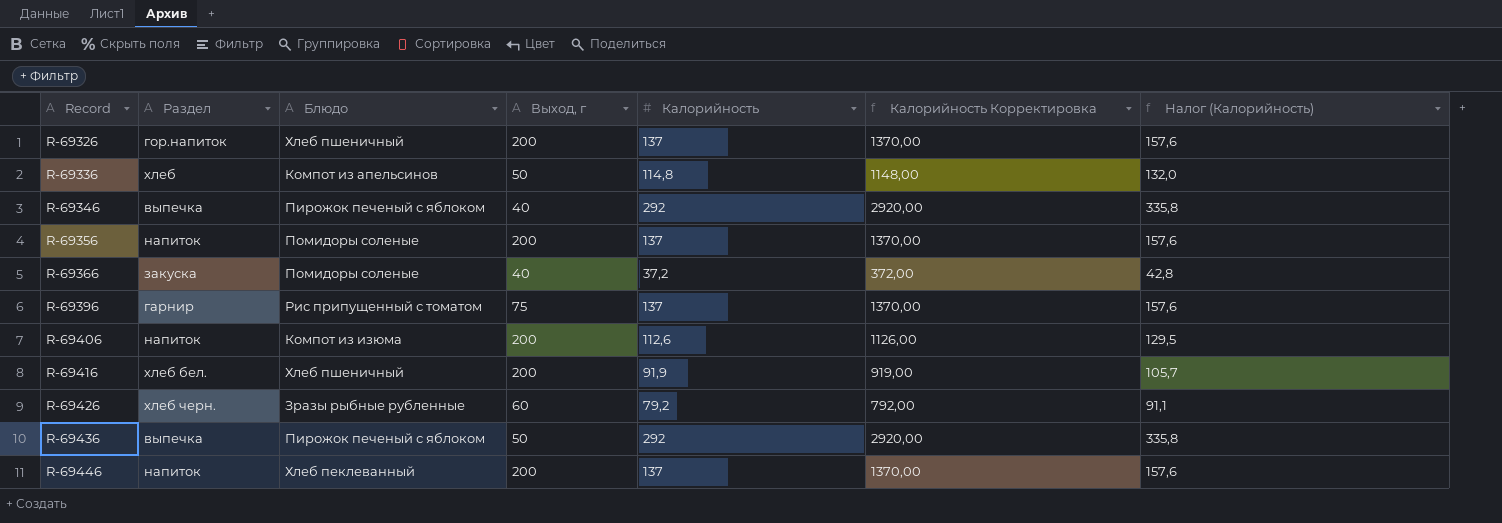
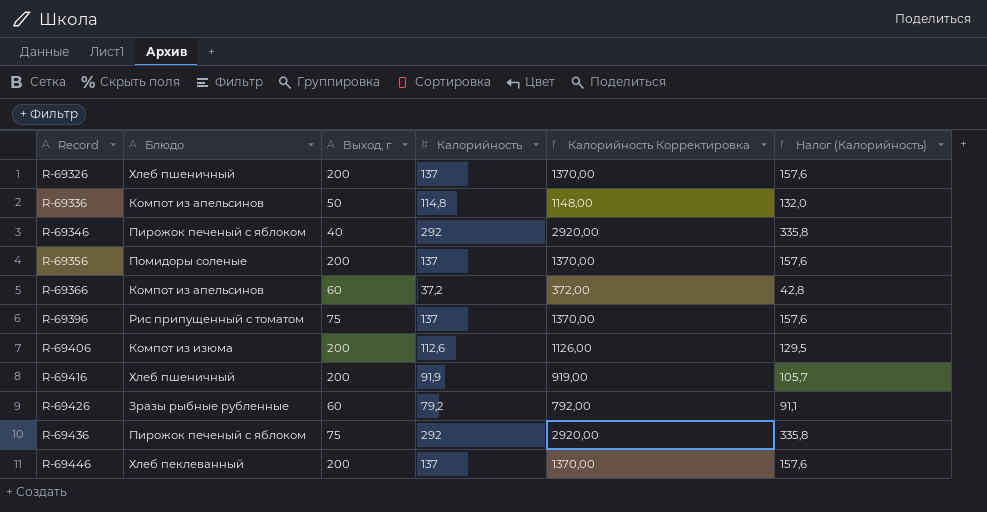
column Раздел | position: 2 -> none
R-69366 | Блюдо: Помидоры соленые -> Компот из апельсинов
R-69366 | Выход, г: 40 -> 60
R-69436 | Выход, г: 50 -> 75

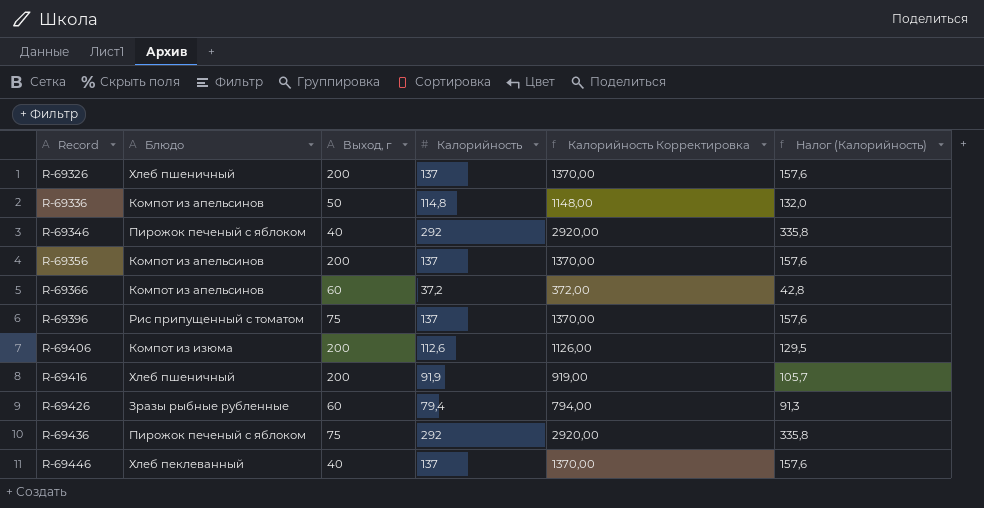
R-69356 | Блюдо: Помидоры соленые -> Компот из апельсинов
R-69426 | Калорийность: 79,2 -> 79,4
R-69426 | Калорийность Корректировка: 792,00 -> 794,00
R-69426 | Налог (Калорийность): 91,1 -> 91,3
R-69446 | Выход, г: 200 -> 40

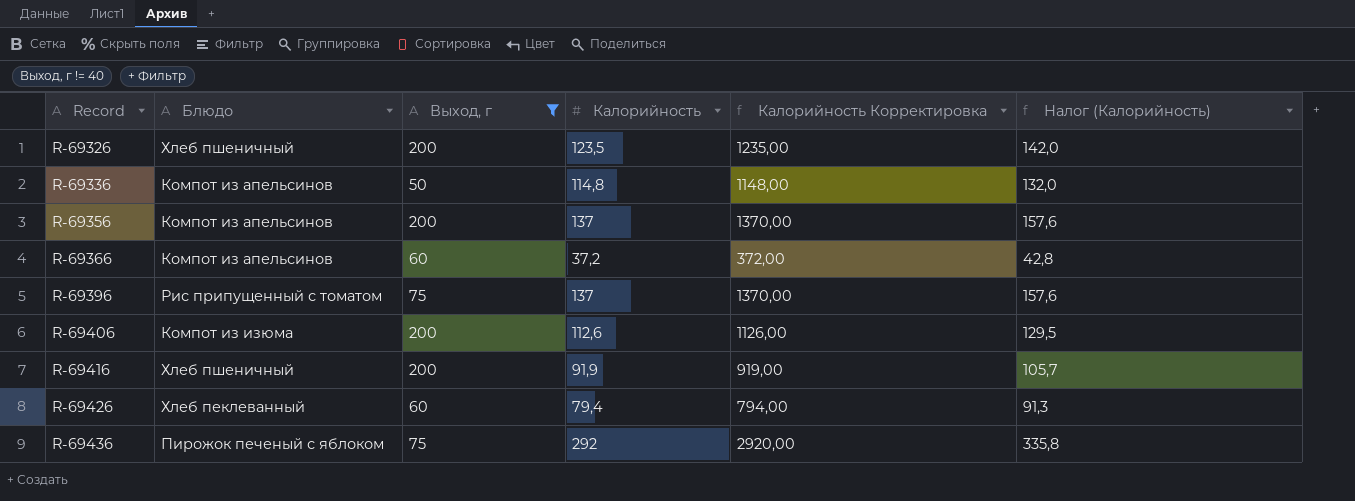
filter: none -> Выход, г != 40
R-69326 | Калорийность: 137 -> 123,5
R-69326 | Калорийность Корректировка: 1370,00 -> 1235,00
R-69326 | Налог (Калорийность): 157,6 -> 142,0
R-69426 | Блюдо: Зразы рыбные рубленные -> Хлеб пеклеванный

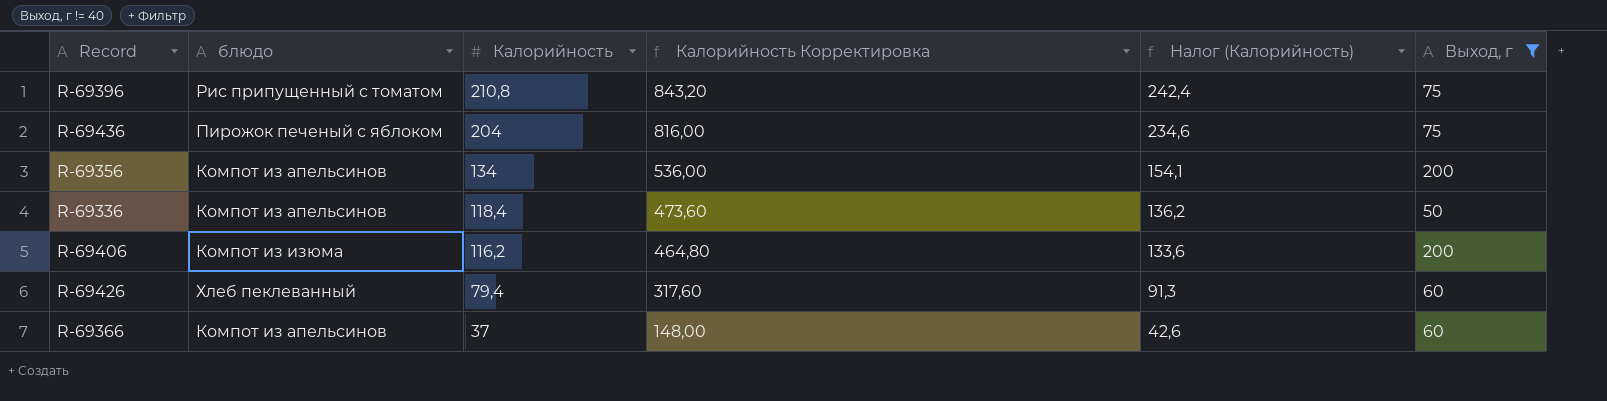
row order: Record ascending -> Калорийность descending
column name: Блюдо -> блюдо
column Калорийность Корректировка | formula: [Калорийность] * 10 -> [Калорийность] * 4
column Выход, г | position: 3 -> 6
row R-69326: Хлеб пшеничный | 200 | 123,5 | 1235,00 | 142,0 -> none
row R-69416: Хлеб пшеничный | 200 | 91,9 | 919,00 | 105,7 -> none
R-69396 | Калорийность: 137 -> 210,8
R-69396 | Налог (Калорийность): 157,6 -> 242,4
R-69436 | Калорийность: 292 -> 204
R-69436 | Налог (Калорийность): 335,8 -> 234,6
R-69356 | Калорийность: 137 -> 134
R-69356 | Налог (Калорийность): 157,6 -> 154,1
R-69336 | Калорийность: 114,8 -> 118,4
R-69336 | Налог (Калорийность): 132,0 -> 136,2
R-69406 | Калорийность: 112,6 -> 116,2
R-69406 | Налог (Калорийность): 129,5 -> 133,6
R-69366 | Калорийность: 37,2 -> 37
R-69366 | Налог (Калорийность): 42,8 -> 42,6

